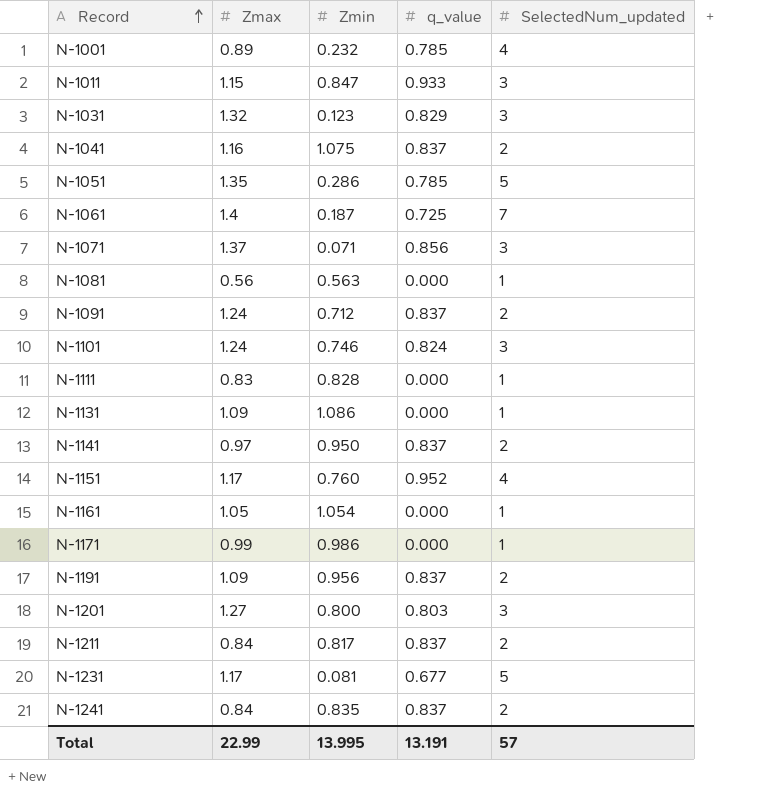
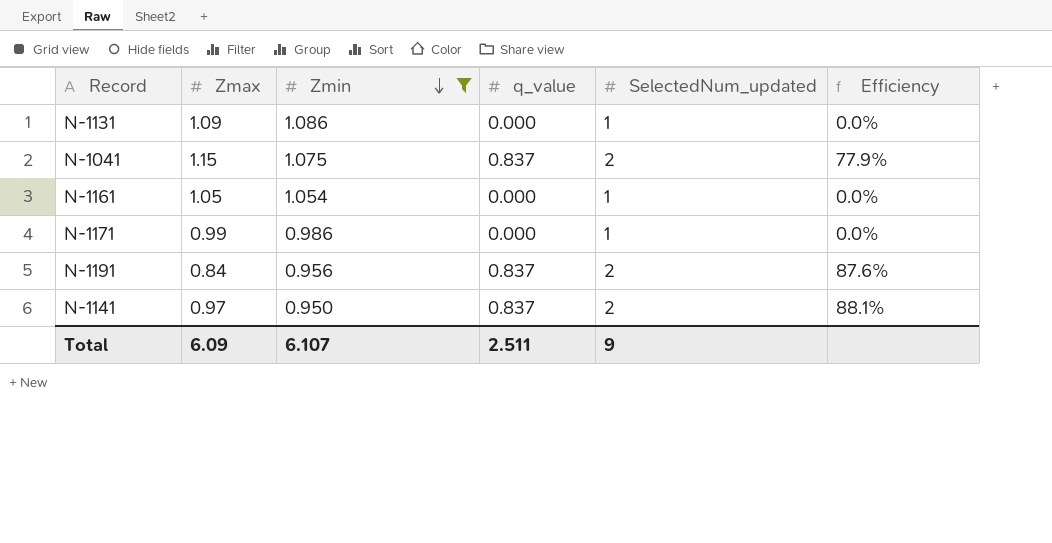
filter: none -> Zmin >= 0.950
row order: Record ascending -> Zmin descending
column Efficiency | formula: none -> [q_value] / [Zmin]
N-1041 | Zmax: 1.16 -> 1.15
N-1191 | Zmax: 1.09 -> 0.84
Total | Zmax: 22.99 -> 6.09
Total | Zmin: 13.995 -> 6.107
Total | q_value: 13.191 -> 2.511
Total | SelectedNum_updated: 57 -> 9

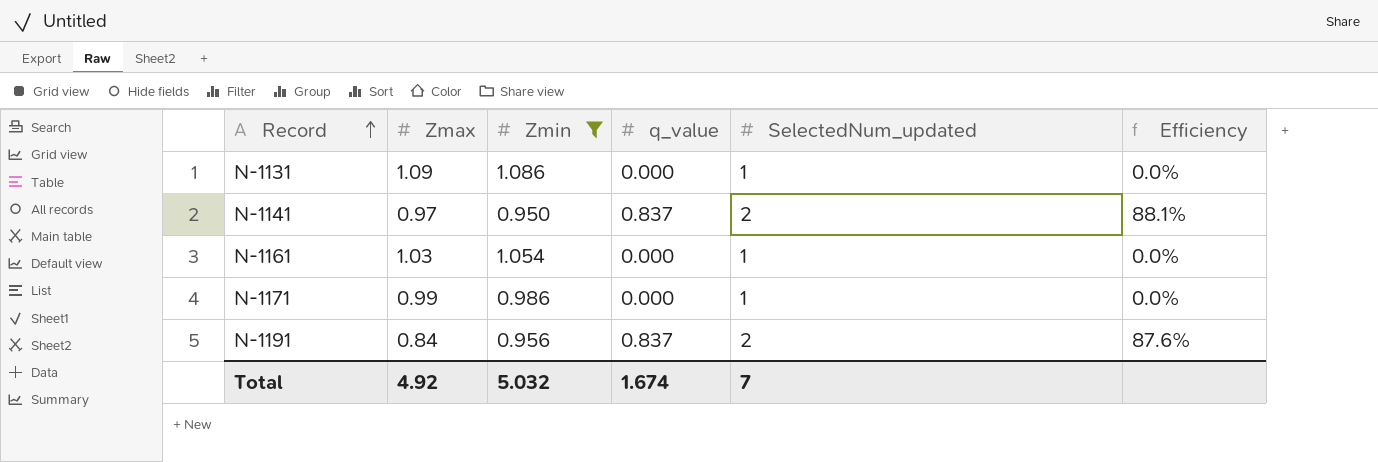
row order: Zmin descending -> Record ascending
row N-1041: 1.15 | 1.075 | 0.837 | 2 | 77.9% -> none
N-1161 | Zmax: 1.05 -> 1.03
Total | Zmax: 6.09 -> 4.92
Total | Zmin: 6.107 -> 5.032
Total | q_value: 2.511 -> 1.674
Total | SelectedNum_updated: 9 -> 7

